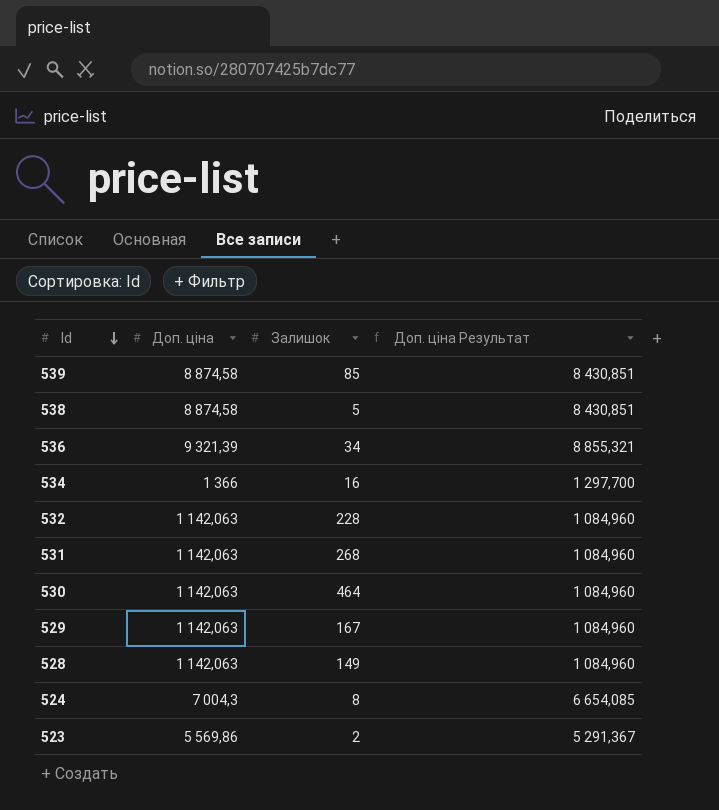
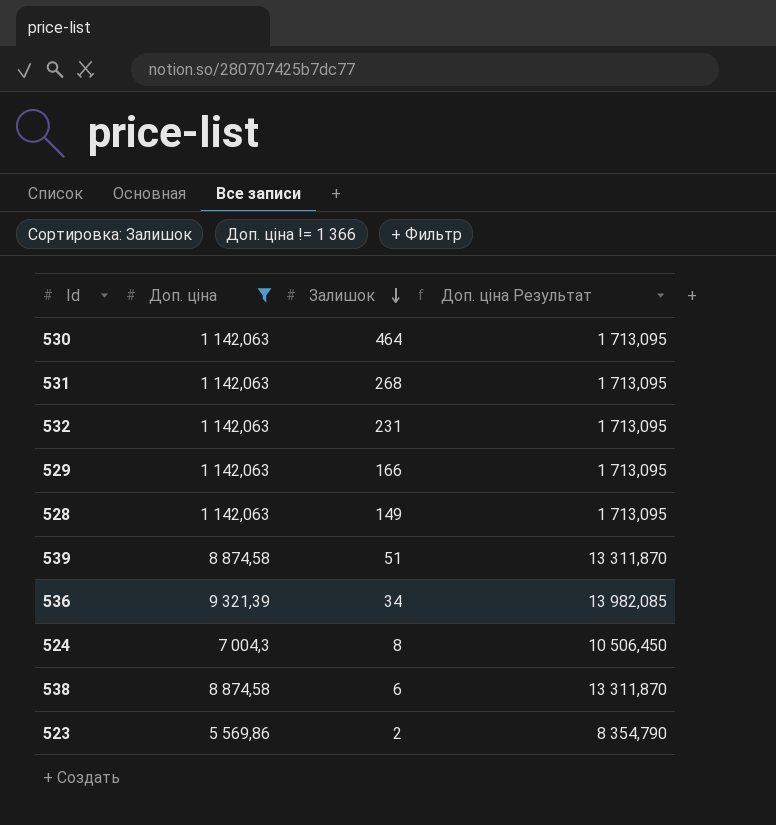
filter: none -> Доп. ціна != 1 366
row order: Id descending -> Залишок descending
column Доп. ціна Результат | formula: [Доп. ціна] * 0,95 -> [Доп. ціна] * 1,5
532 | Залишок: 228 -> 231
529 | Залишок: 167 -> 166
539 | Залишок: 85 -> 51
538 | Залишок: 5 -> 6

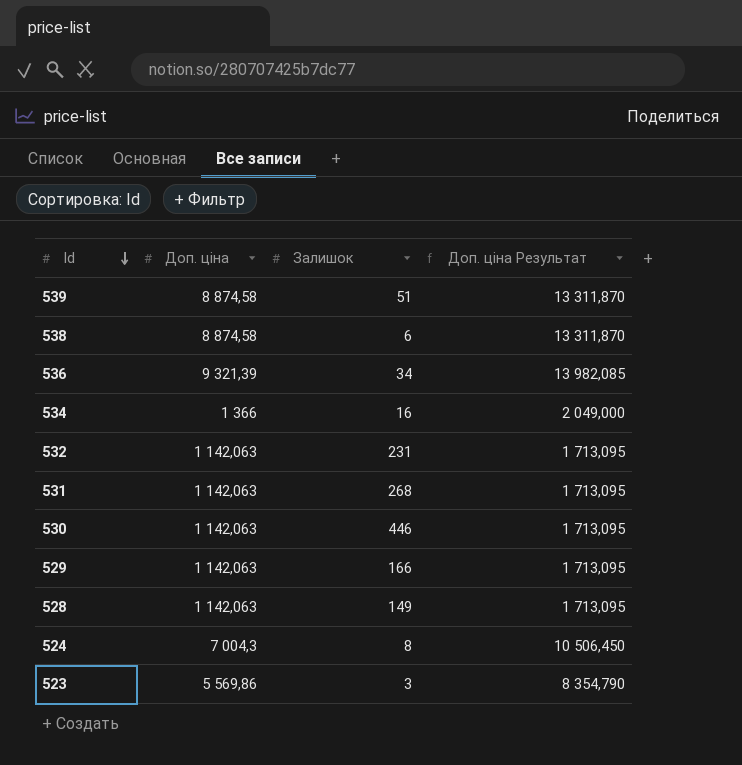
filter: Доп. ціна != 1 366 -> none
row order: Залишок descending -> Id descending
530 | Залишок: 464 -> 446
523 | Залишок: 2 -> 3

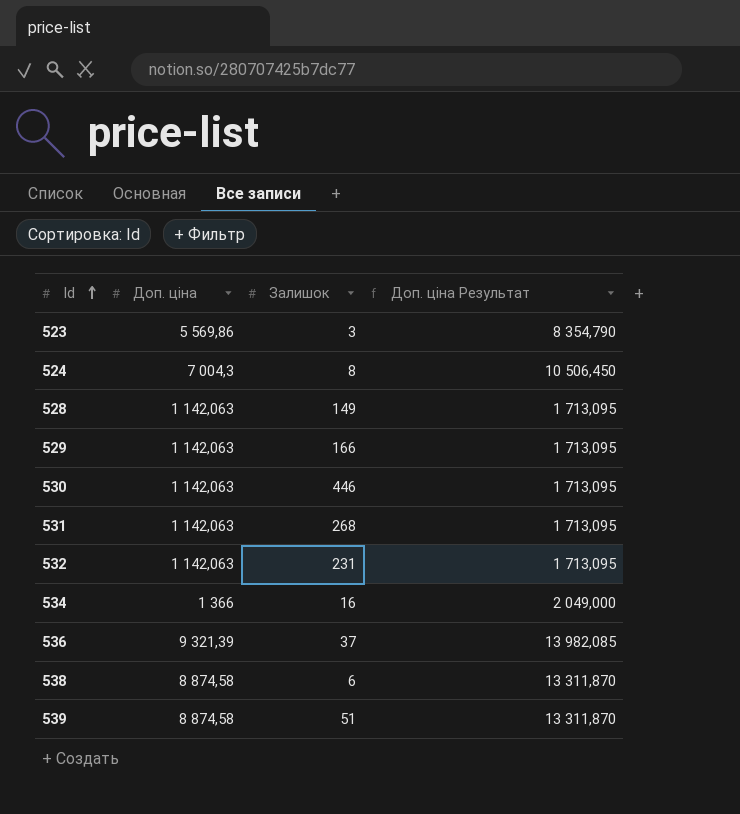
row order: Id descending -> Id ascending
536 | Залишок: 34 -> 37

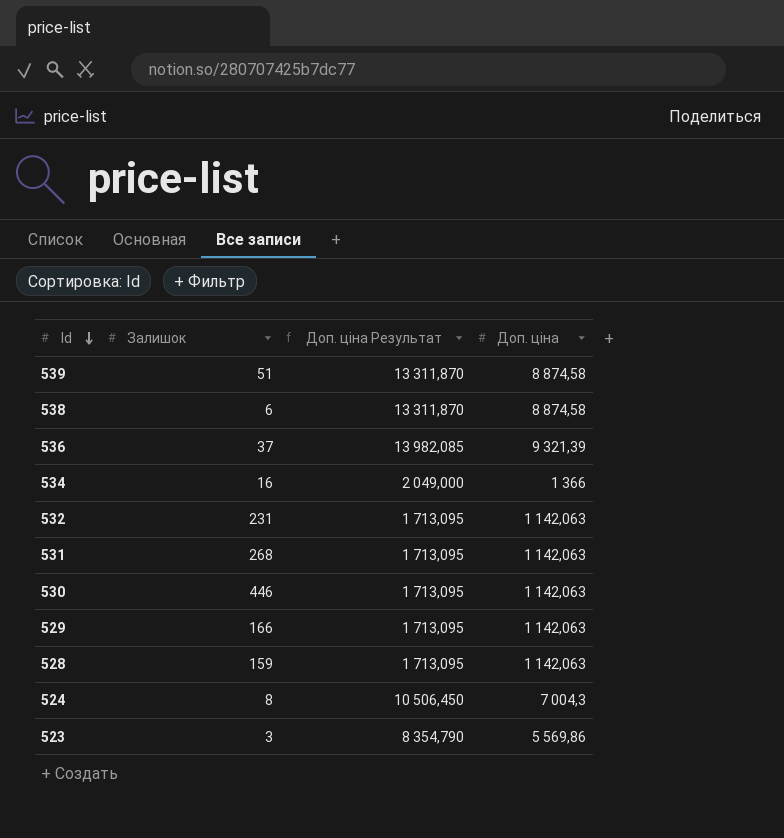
row order: Id ascending -> Id descending
column Доп. ціна | position: 2 -> 4
528 | Залишок: 149 -> 159

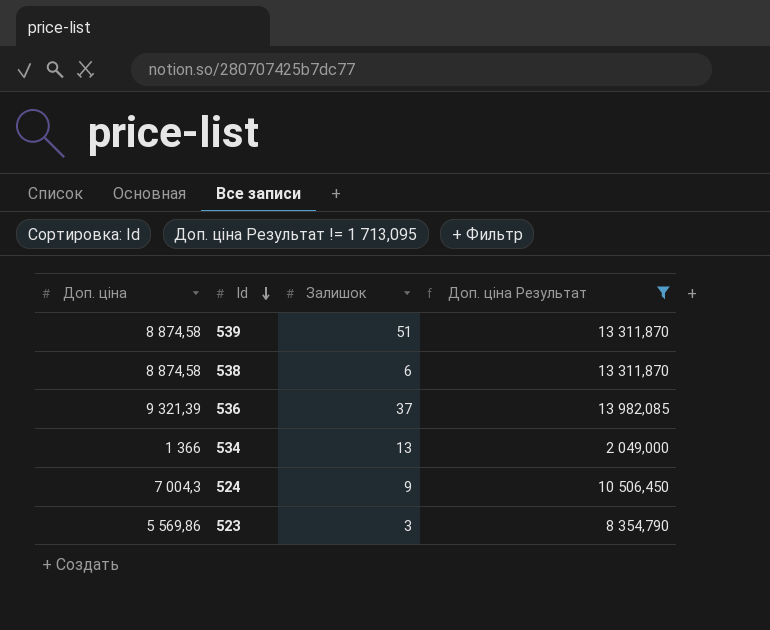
filter: none -> Доп. ціна Результат != 1 713,095
column Доп. ціна | position: 4 -> 1
534 | Залишок: 16 -> 13
524 | Залишок: 8 -> 9

